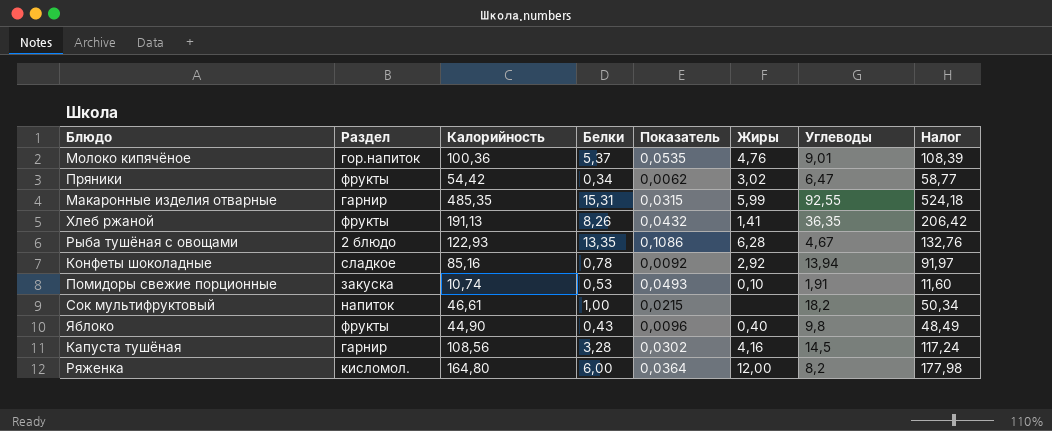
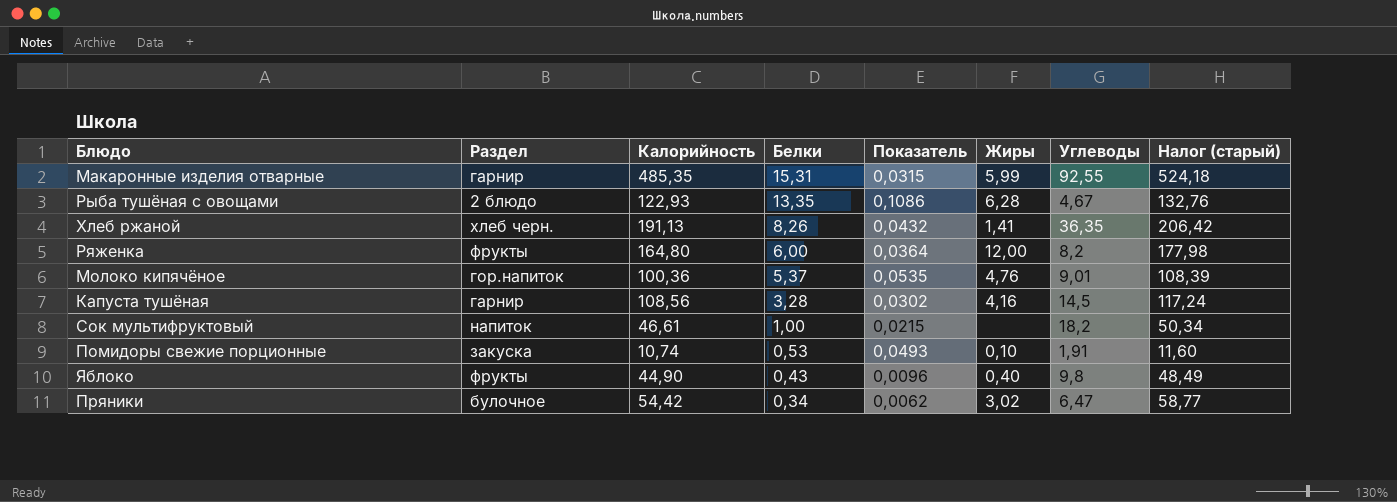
row order: none -> Белки descending
column name: Налог -> Налог (старый)
row Конфеты шоколадные: сладкое | 85,16 | 0,78 | 0,0092 | 2,92 | 13,94 | 91,97 -> none
Хлеб ржаной | Раздел: фрукты -> хлеб черн.
Ряженка | Раздел: кисломол. -> фрукты
Пряники | Раздел: фрукты -> булочное

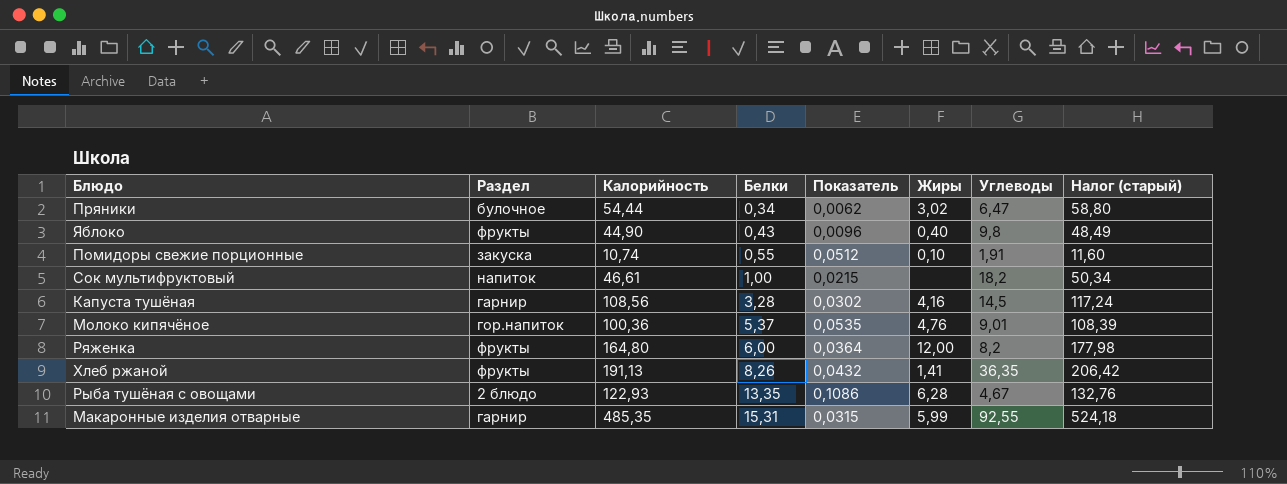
row order: Белки descending -> Белки ascending
Пряники | Калорийность: 54,42 -> 54,44
Пряники | Налог (старый): 58,77 -> 58,80
Помидоры свежие порционные | Белки: 0,53 -> 0,55
Помидоры свежие порционные | Показатель: 0,0493 -> 0,0512
Хлеб ржаной | Раздел: хлеб черн. -> фрукты

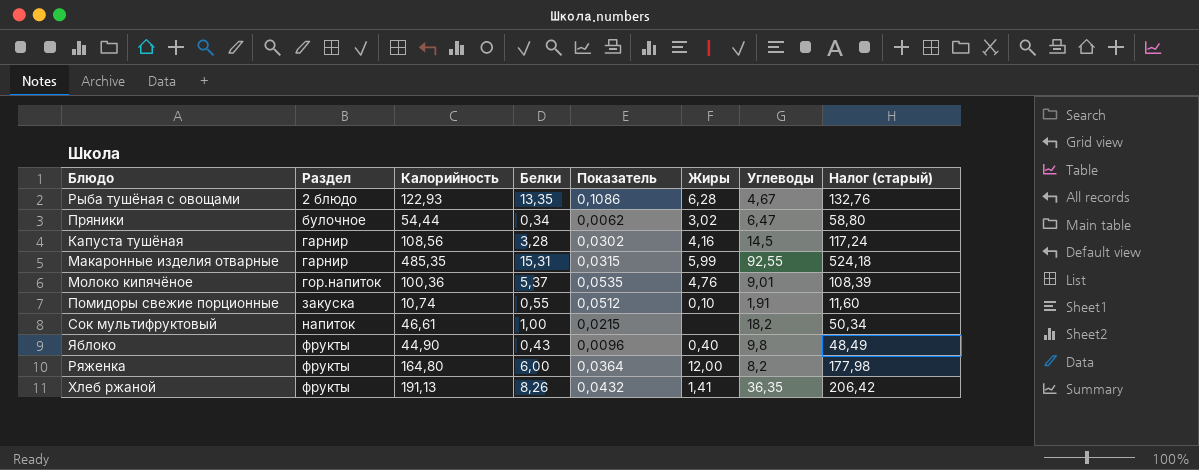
row order: Белки ascending -> Раздел ascending

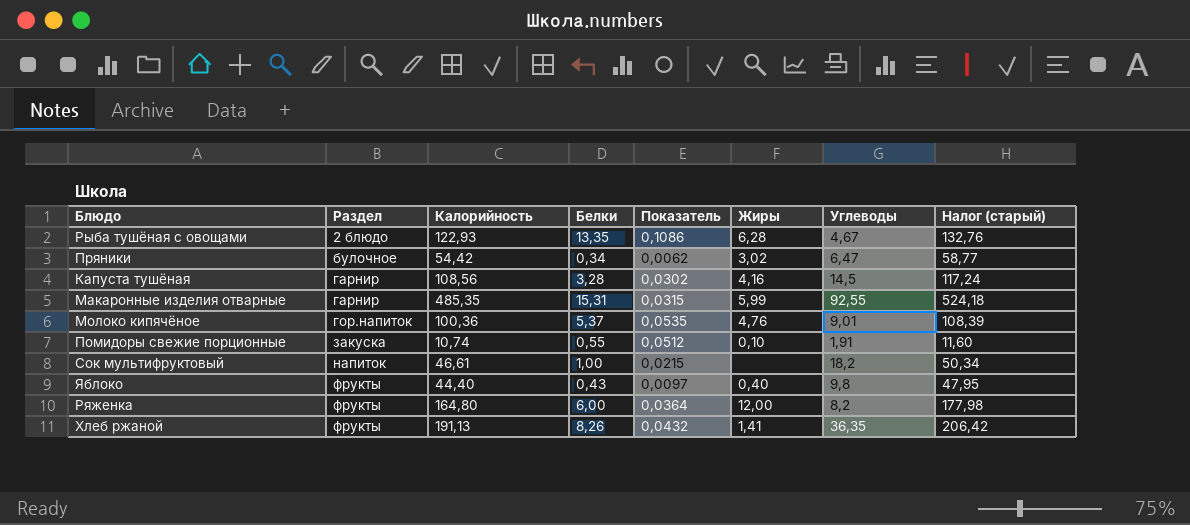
Пряники | Калорийность: 54,44 -> 54,42
Пряники | Налог (старый): 58,80 -> 58,77
Яблоко | Калорийность: 44,90 -> 44,40
Яблоко | Показатель: 0,0096 -> 0,0097
Яблоко | Налог (старый): 48,49 -> 47,95

